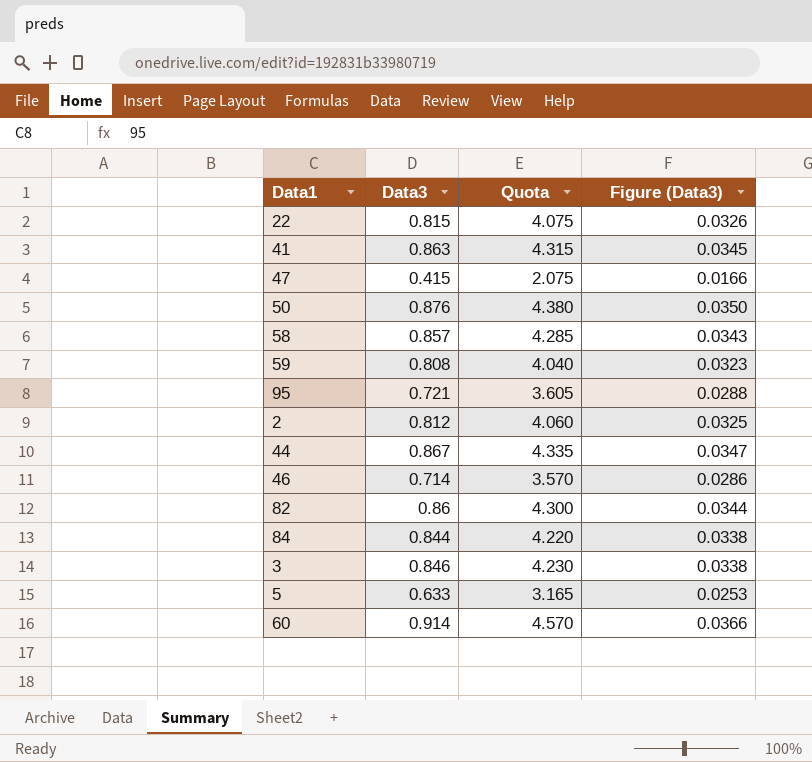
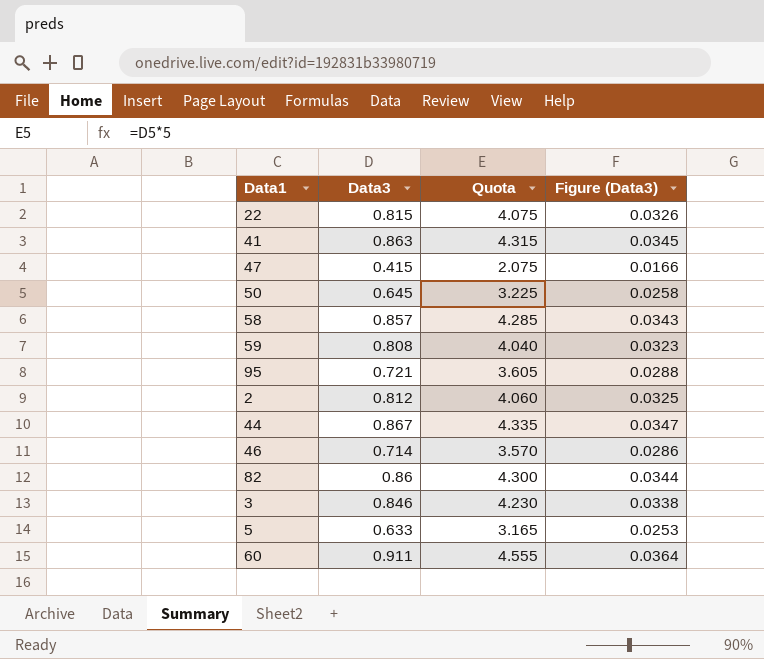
row 84: 0.844 | 4.220 | 0.0338 -> none
50 | Data3: 0.876 -> 0.645
50 | Quota: 4.380 -> 3.225
50 | Figure (Data3): 0.0350 -> 0.0258
60 | Data3: 0.914 -> 0.911
60 | Quota: 4.570 -> 4.555
60 | Figure (Data3): 0.0366 -> 0.0364

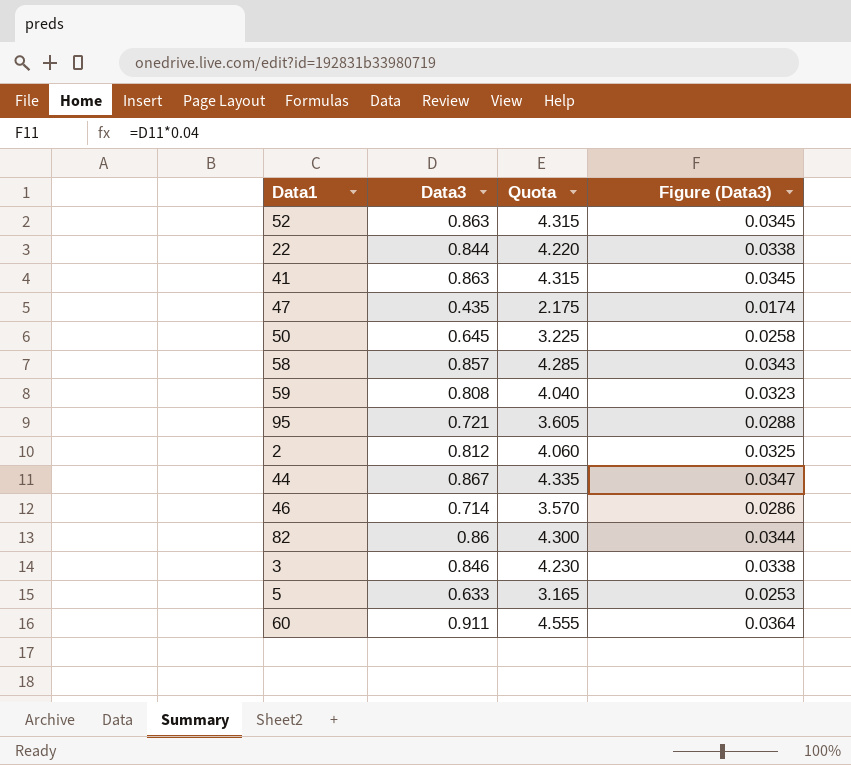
row 52: none -> 0.863 | 4.315 | 0.0345
22 | Data3: 0.815 -> 0.844
22 | Quota: 4.075 -> 4.220
22 | Figure (Data3): 0.0326 -> 0.0338
47 | Data3: 0.415 -> 0.435
47 | Quota: 2.075 -> 2.175
47 | Figure (Data3): 0.0166 -> 0.0174

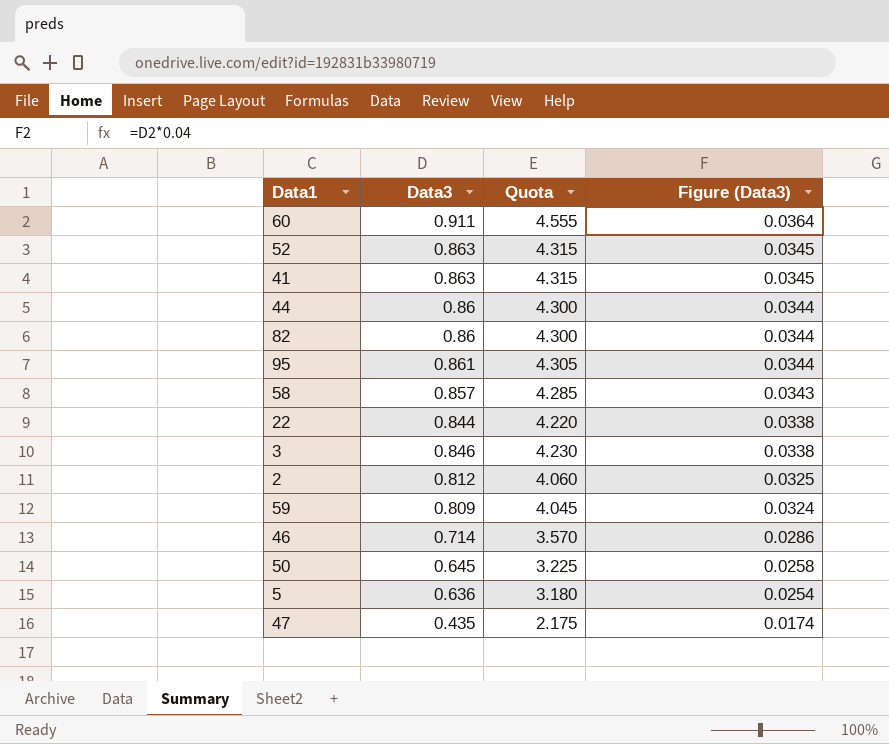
row order: none -> Figure (Data3) descending
44 | Data3: 0.867 -> 0.86
44 | Quota: 4.335 -> 4.300
44 | Figure (Data3): 0.0347 -> 0.0344
95 | Data3: 0.721 -> 0.861
95 | Quota: 3.605 -> 4.305
95 | Figure (Data3): 0.0288 -> 0.0344
59 | Data3: 0.808 -> 0.809
59 | Quota: 4.040 -> 4.045
59 | Figure (Data3): 0.0323 -> 0.0324
5 | Data3: 0.633 -> 0.636
5 | Quota: 3.165 -> 3.180
5 | Figure (Data3): 0.0253 -> 0.0254

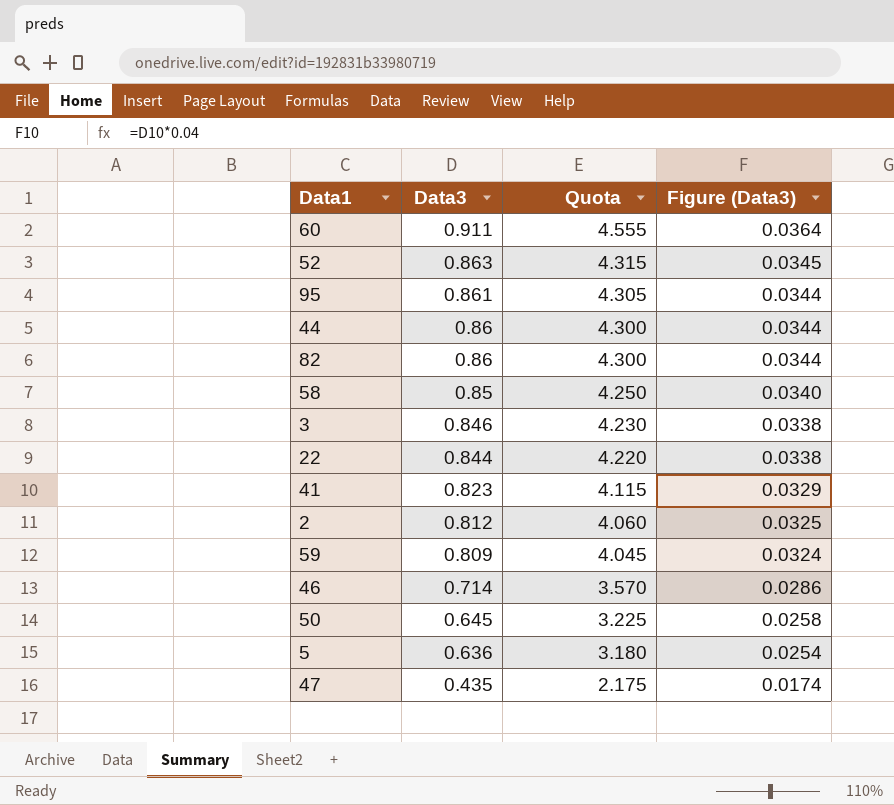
row order: Figure (Data3) descending -> Data3 descending
58 | Data3: 0.857 -> 0.85
58 | Quota: 4.285 -> 4.250
58 | Figure (Data3): 0.0343 -> 0.0340
41 | Data3: 0.863 -> 0.823
41 | Quota: 4.315 -> 4.115
41 | Figure (Data3): 0.0345 -> 0.0329

